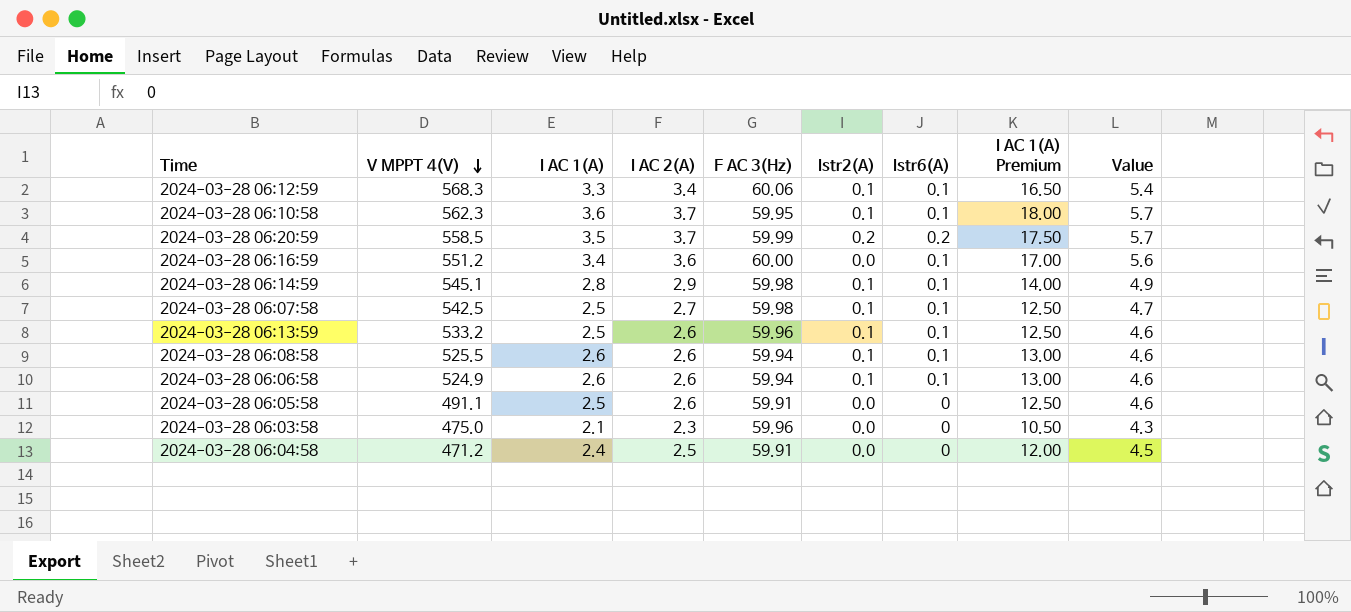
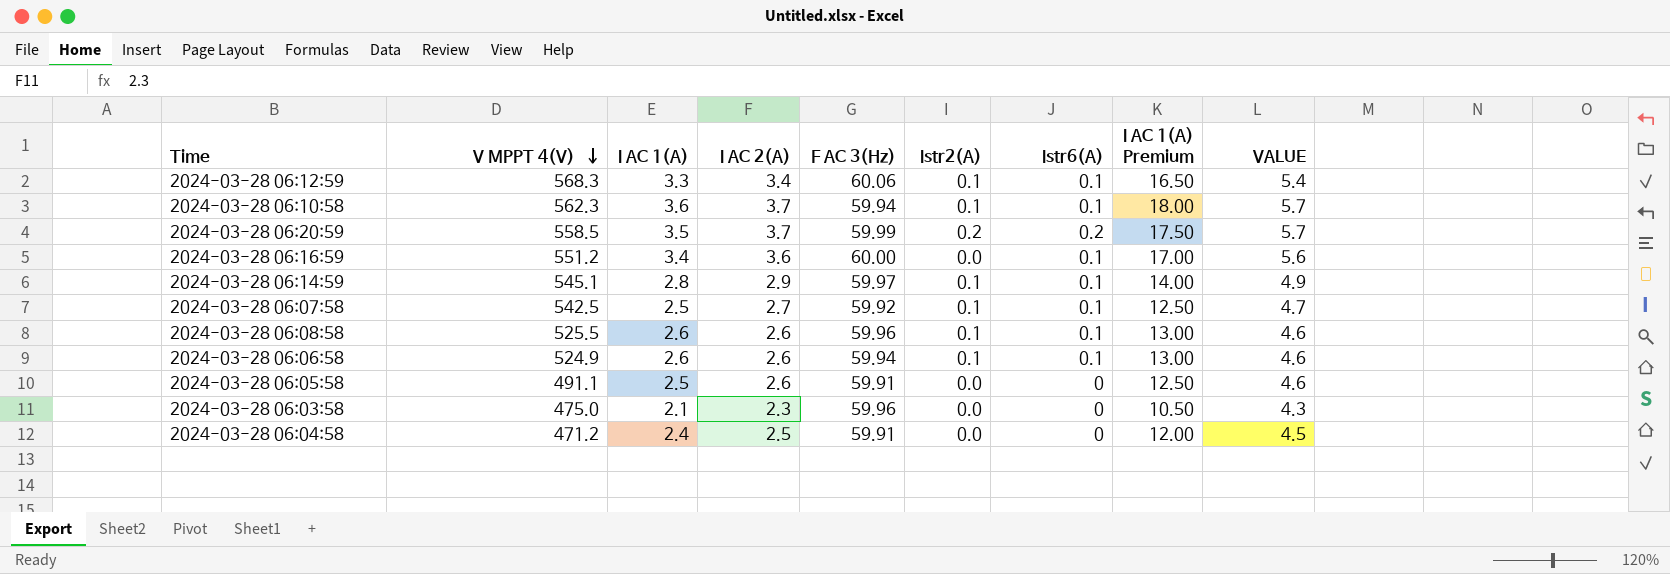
column name: Value -> VALUE
row 2024-03-28 06:13:59: 533.2 | 2.5 | 2.6 | 59.96 | 0.1 | 0.1 | 12.50 | 4.6 -> none
2024-03-28 06:10:58 | F AC 3(Hz): 59.95 -> 59.94
2024-03-28 06:14:59 | F AC 3(Hz): 59.98 -> 59.97
2024-03-28 06:07:58 | F AC 3(Hz): 59.98 -> 59.92
2024-03-28 06:08:58 | F AC 3(Hz): 59.94 -> 59.96

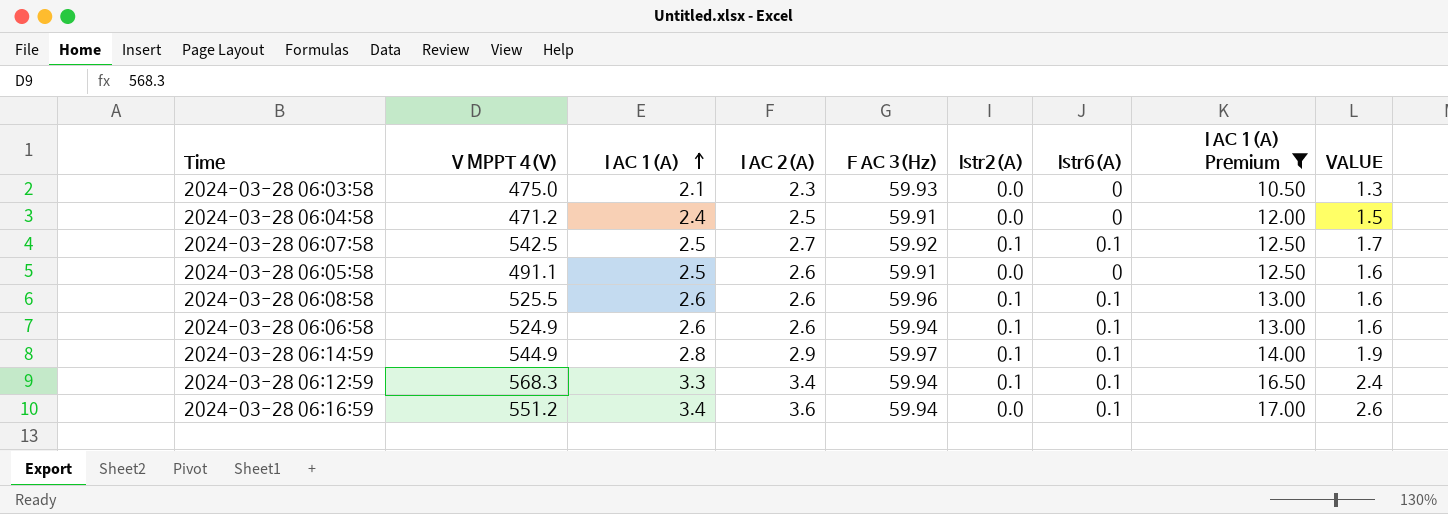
filter: none -> I AC 1(A) Premium <= 17.00
row order: V MPPT 4(V) descending -> I AC 1(A) ascending
column VALUE | formula: [I AC 2(A)] + 2 -> [I AC 2(A)] - 1
2024-03-28 06:03:58 | F AC 3(Hz): 59.96 -> 59.93
2024-03-28 06:14:59 | V MPPT 4(V): 545.1 -> 544.9
2024-03-28 06:12:59 | F AC 3(Hz): 60.06 -> 59.94
2024-03-28 06:16:59 | F AC 3(Hz): 60.00 -> 59.94

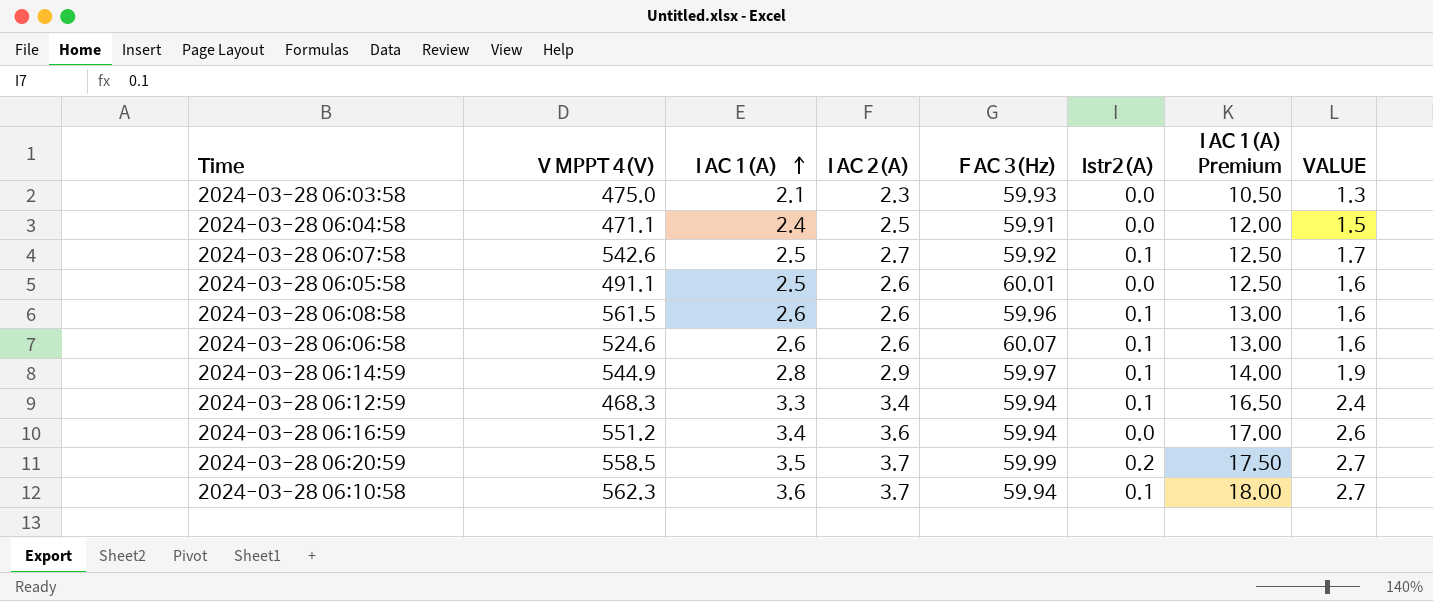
filter: I AC 1(A) Premium <= 17.00 -> none
column Istr6(A) | position: 7 -> none
2024-03-28 06:04:58 | V MPPT 4(V): 471.2 -> 471.1
2024-03-28 06:07:58 | V MPPT 4(V): 542.5 -> 542.6
2024-03-28 06:05:58 | F AC 3(Hz): 59.91 -> 60.01
2024-03-28 06:08:58 | V MPPT 4(V): 525.5 -> 561.5
2024-03-28 06:06:58 | V MPPT 4(V): 524.9 -> 524.6
2024-03-28 06:06:58 | F AC 3(Hz): 59.94 -> 60.07
2024-03-28 06:12:59 | V MPPT 4(V): 568.3 -> 468.3

